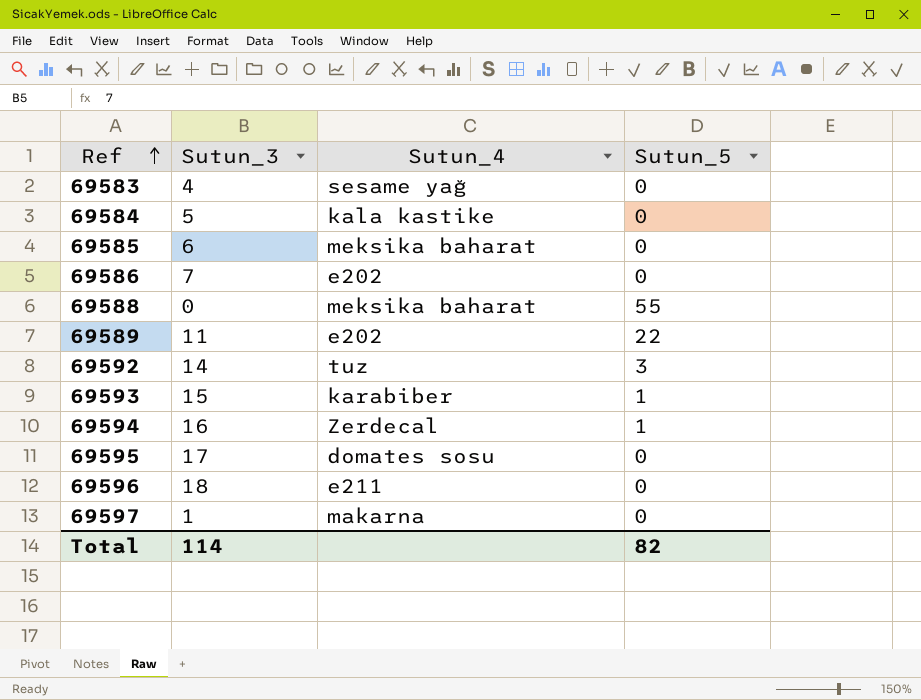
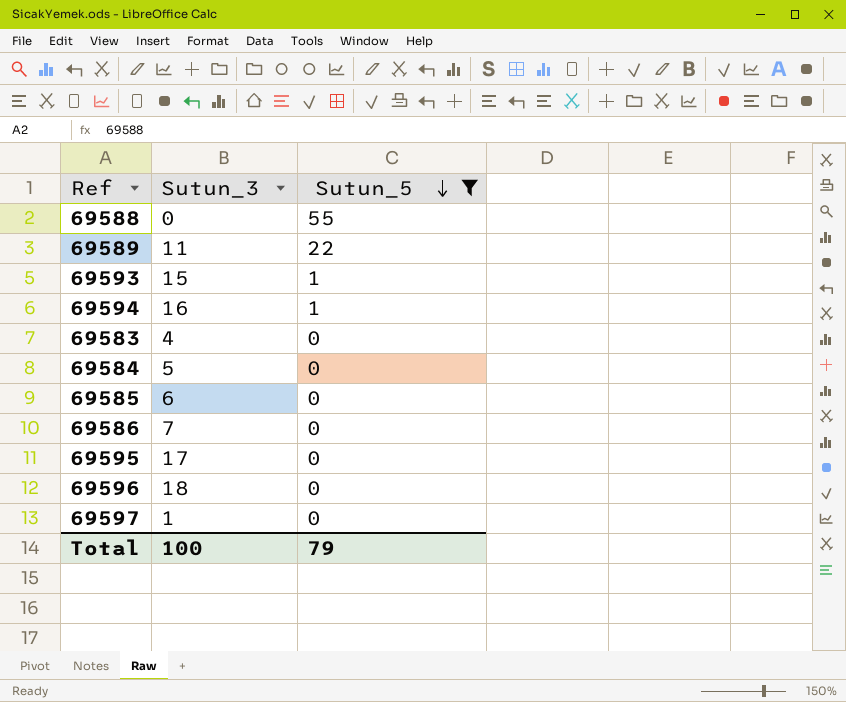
filter: none -> Sutun_5 != 3
row order: Ref ascending -> Sutun_5 descending
column Sutun_4 | position: 3 -> none
Total | Sutun_3: 114 -> 100
Total | Sutun_5: 82 -> 79

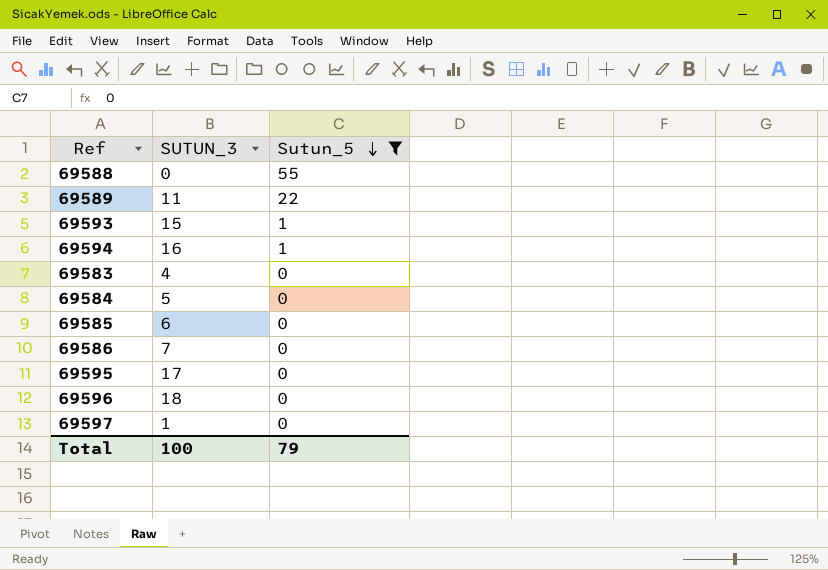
column name: Sutun_3 -> SUTUN_3

